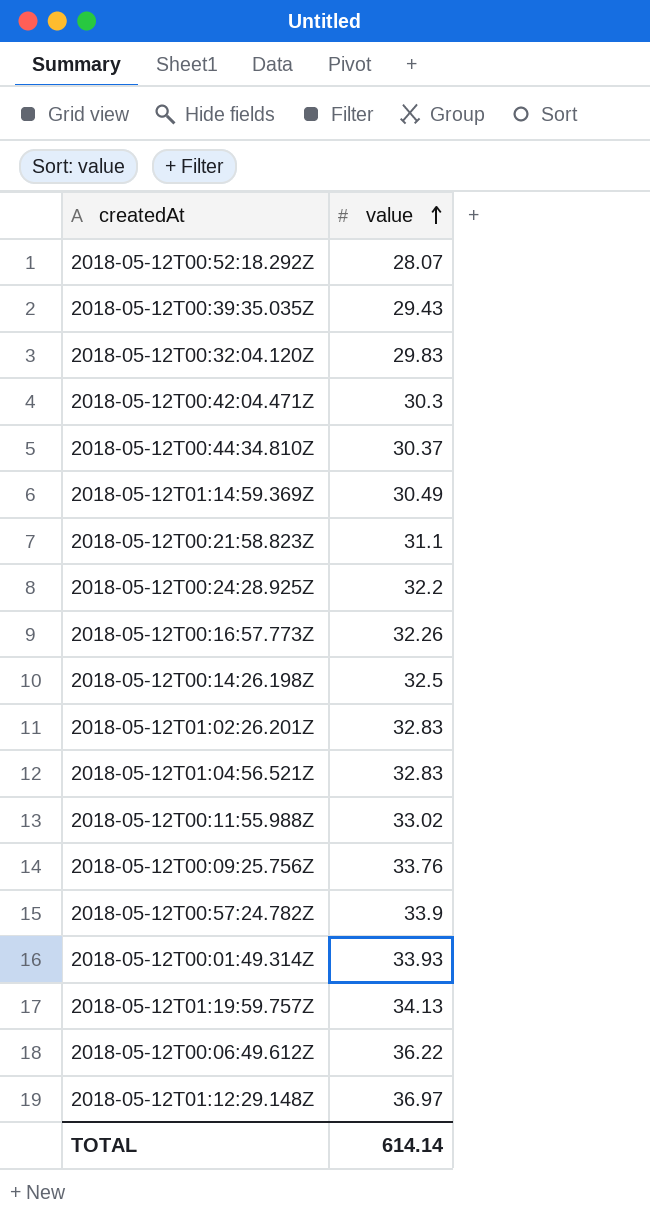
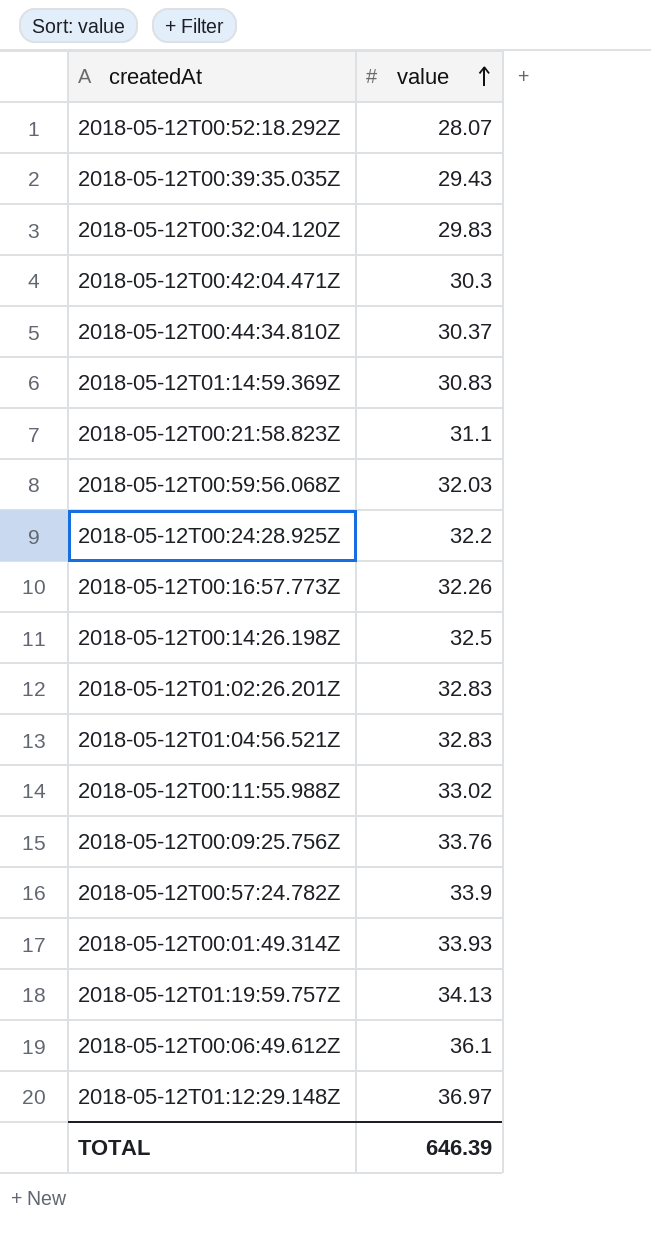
2018-05-12T01:14:59.369Z | value: 30.49 -> 30.83
row 2018-05-12T00:59:56.068Z: none -> 32.03
2018-05-12T00:06:49.612Z | value: 36.22 -> 36.1
TOTAL | value: 614.14 -> 646.39

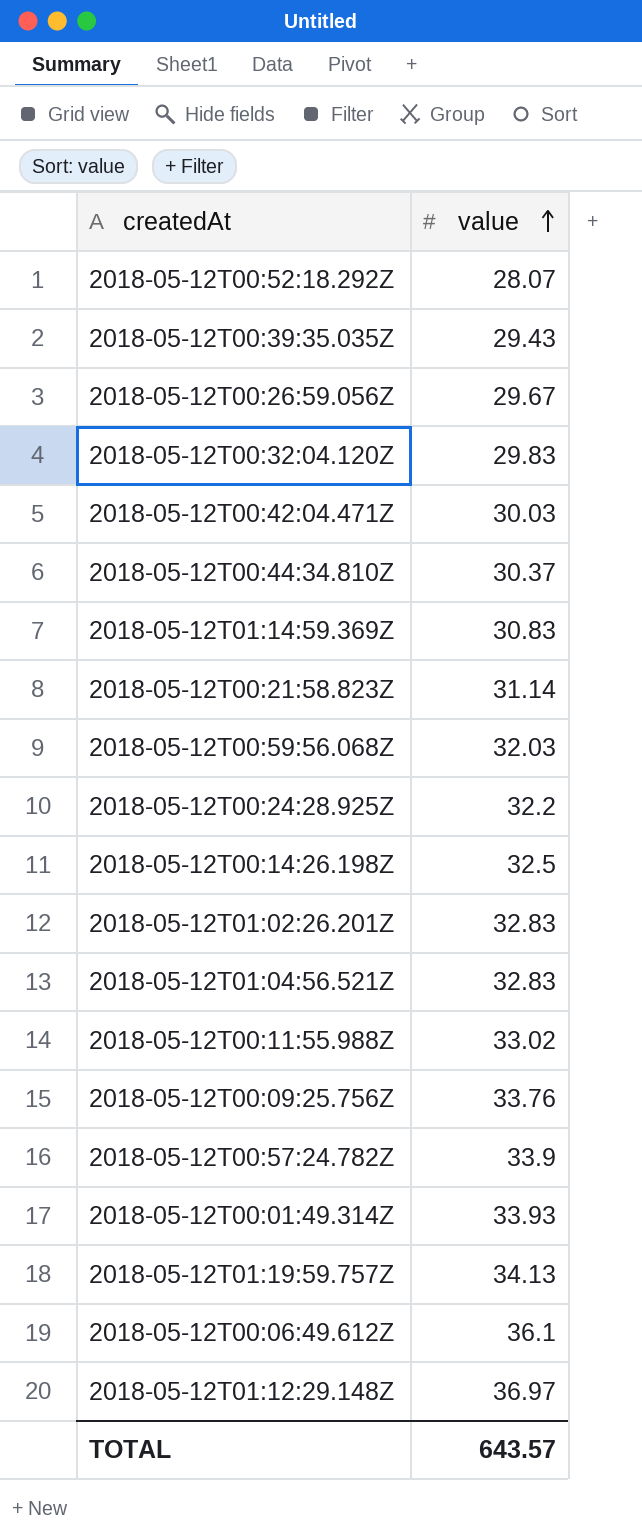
row 2018-05-12T00:16:57.773Z: 32.26 -> none
row 2018-05-12T00:26:59.056Z: none -> 29.67
2018-05-12T00:42:04.471Z | value: 30.3 -> 30.03
2018-05-12T00:21:58.823Z | value: 31.1 -> 31.14
TOTAL | value: 646.39 -> 643.57

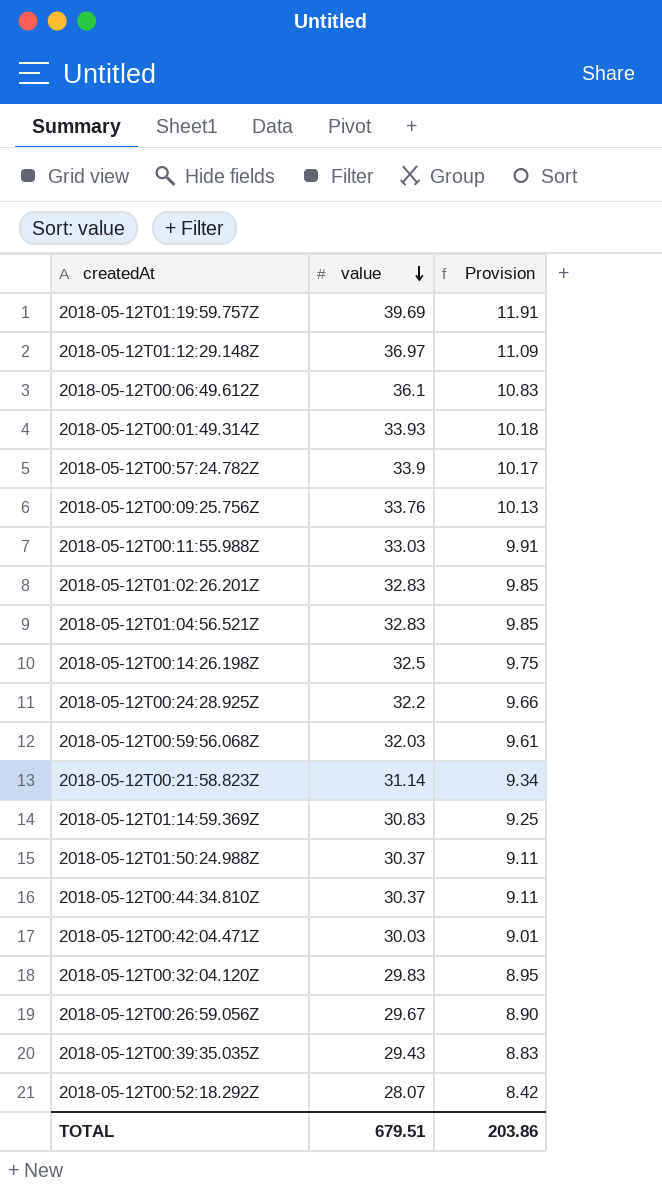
row order: value ascending -> value descending
column Provision | formula: none -> [value] * 0.3
2018-05-12T01:19:59.757Z | value: 34.13 -> 39.69
2018-05-12T00:11:55.988Z | value: 33.02 -> 33.03
row 2018-05-12T01:50:24.988Z: none -> 30.37 | 9.11
TOTAL | value: 643.57 -> 679.51

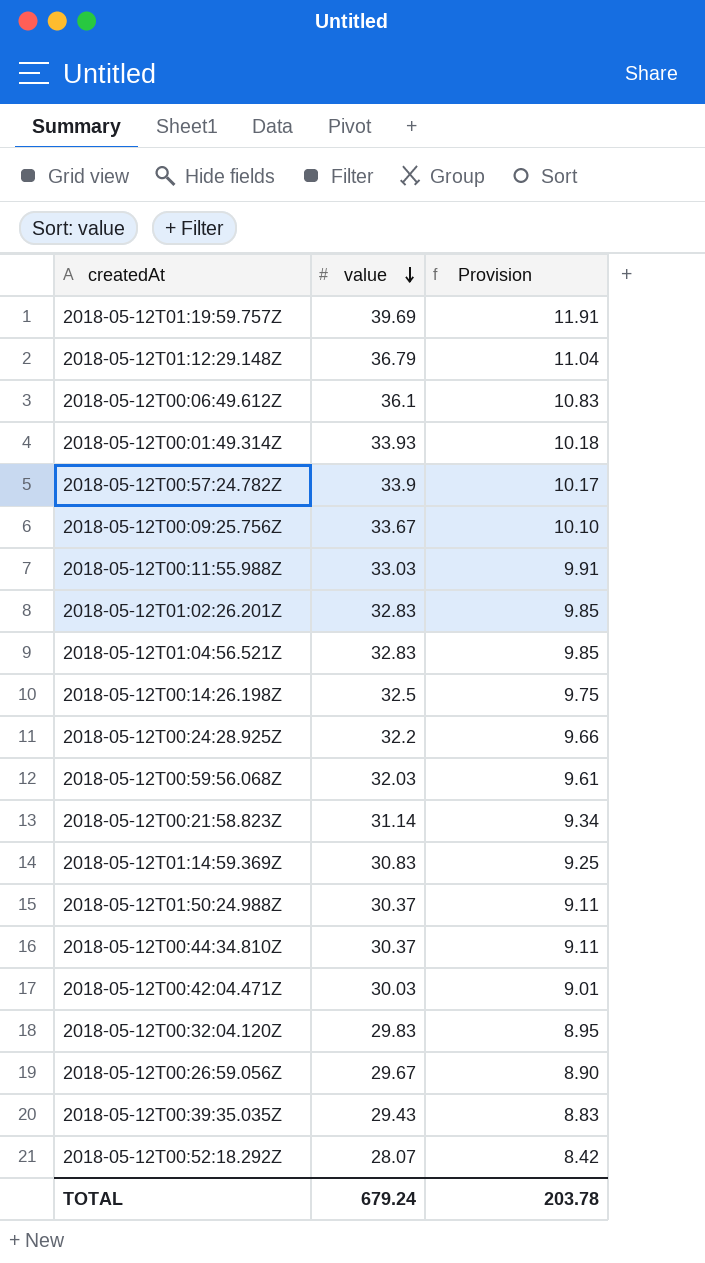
2018-05-12T01:12:29.148Z | value: 36.97 -> 36.79
2018-05-12T01:12:29.148Z | Provision: 11.09 -> 11.04
2018-05-12T00:09:25.756Z | value: 33.76 -> 33.67
2018-05-12T00:09:25.756Z | Provision: 10.13 -> 10.10
TOTAL | value: 679.51 -> 679.24
TOTAL | Provision: 203.86 -> 203.78

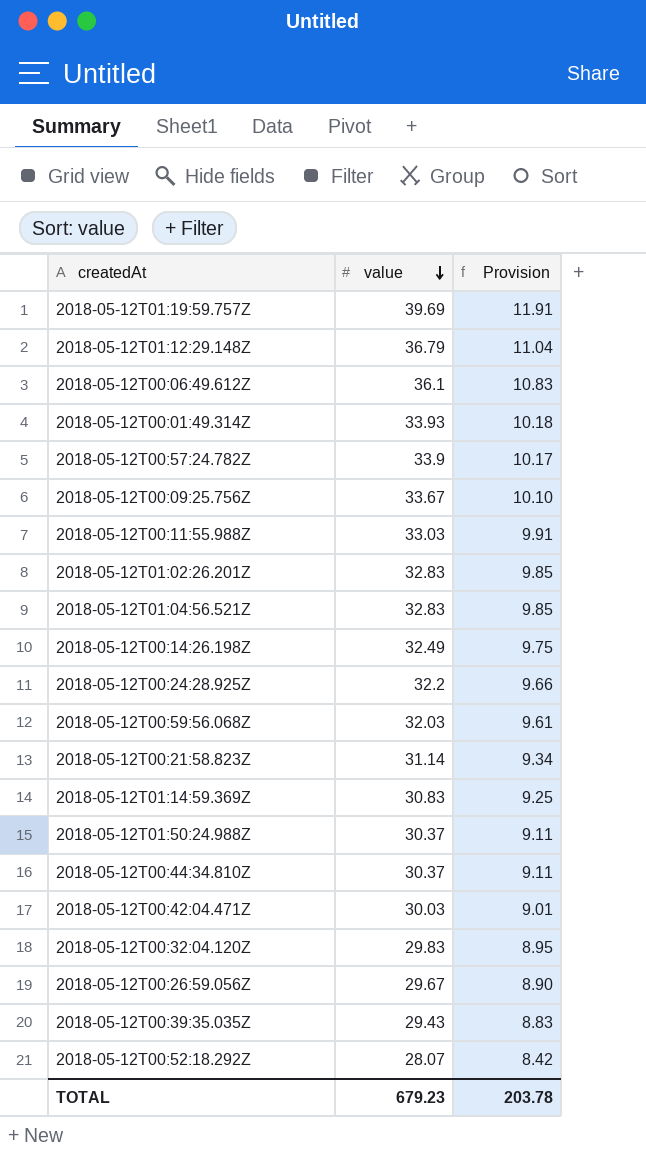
2018-05-12T00:14:26.198Z | value: 32.5 -> 32.49
TOTAL | value: 679.24 -> 679.23

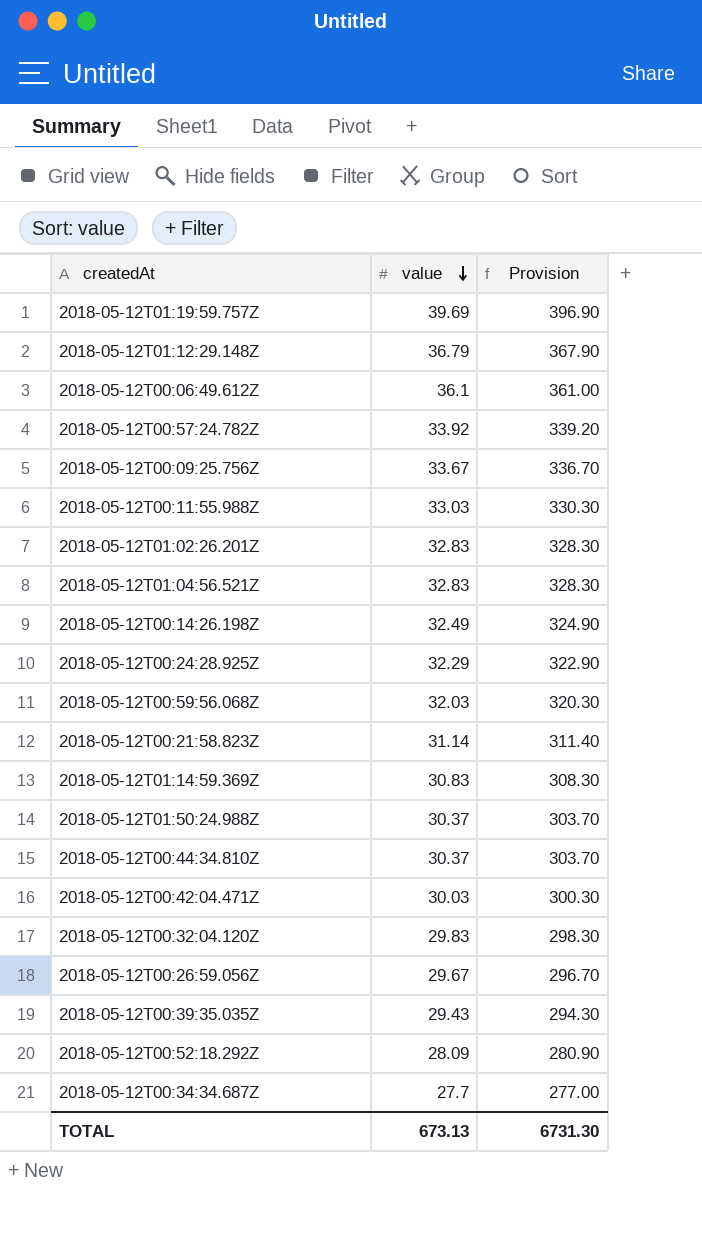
column Provision | formula: [value] * 0.3 -> [value] * 10
row 2018-05-12T00:01:49.314Z: 33.93 | 10.18 -> none
2018-05-12T00:57:24.782Z | value: 33.9 -> 33.92
2018-05-12T00:24:28.925Z | value: 32.2 -> 32.29
2018-05-12T00:52:18.292Z | value: 28.07 -> 28.09
row 2018-05-12T00:34:34.687Z: none -> 27.7 | 277.00
TOTAL | value: 679.23 -> 673.13
TOTAL | Provision: 203.78 -> 6731.30

